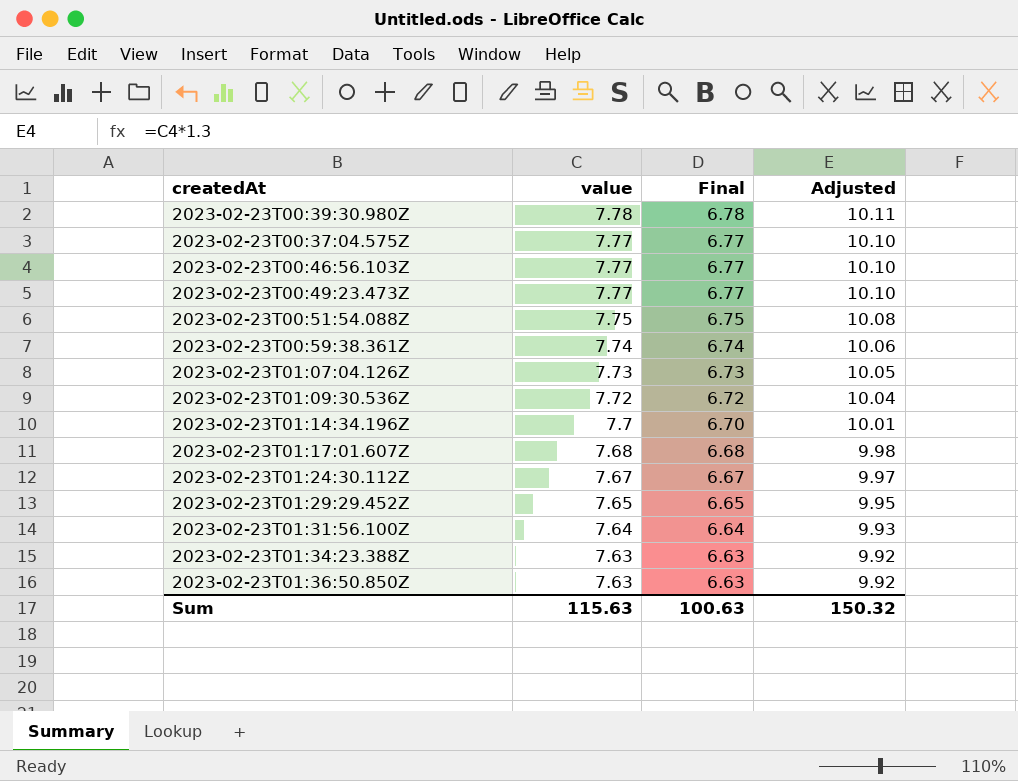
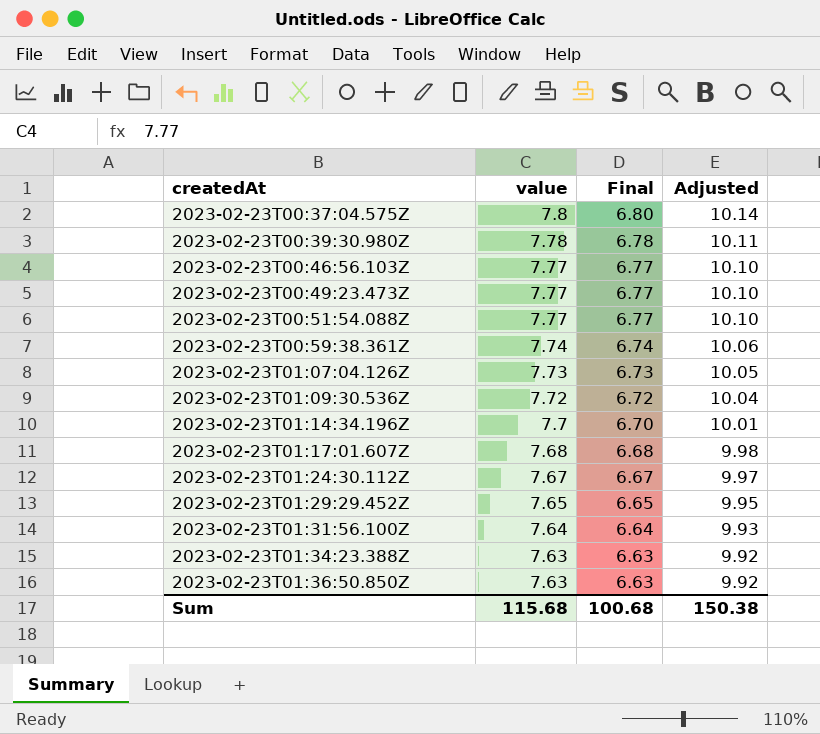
row order: value descending -> createdAt ascending
2023-02-23T00:37:04.575Z | value: 7.77 -> 7.8
2023-02-23T00:37:04.575Z | Final: 6.77 -> 6.80
2023-02-23T00:37:04.575Z | Adjusted: 10.10 -> 10.14
2023-02-23T00:51:54.088Z | value: 7.75 -> 7.77
2023-02-23T00:51:54.088Z | Final: 6.75 -> 6.77
2023-02-23T00:51:54.088Z | Adjusted: 10.08 -> 10.10
Sum | value: 115.63 -> 115.68
Sum | Final: 100.63 -> 100.68
Sum | Adjusted: 150.32 -> 150.38

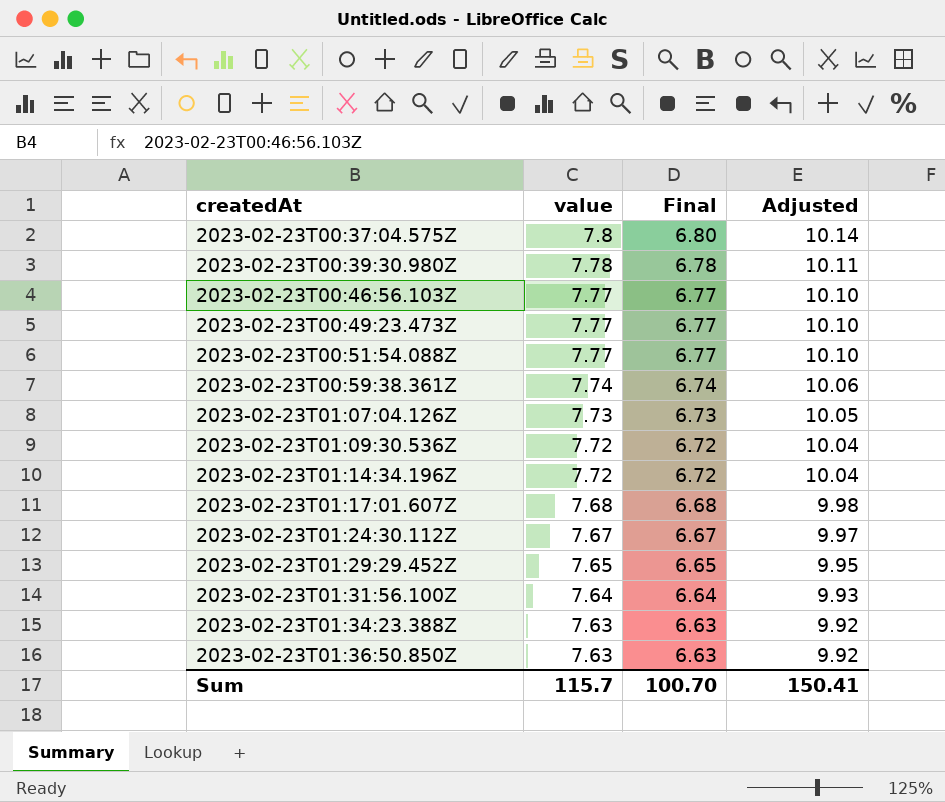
2023-02-23T01:14:34.196Z | value: 7.7 -> 7.72
2023-02-23T01:14:34.196Z | Final: 6.70 -> 6.72
2023-02-23T01:14:34.196Z | Adjusted: 10.01 -> 10.04
Sum | value: 115.68 -> 115.7
Sum | Final: 100.68 -> 100.70
Sum | Adjusted: 150.38 -> 150.41

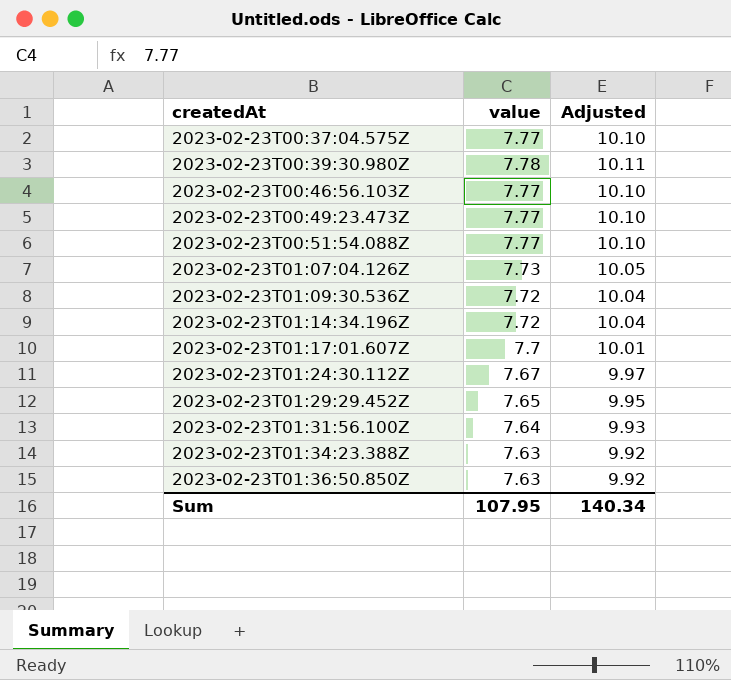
column Final | formula: [value] - 1 -> none
row 2023-02-23T00:59:38.361Z: 7.74 | 6.74 | 10.06 -> none
2023-02-23T00:37:04.575Z | value: 7.8 -> 7.77
2023-02-23T00:37:04.575Z | Adjusted: 10.14 -> 10.10
2023-02-23T01:17:01.607Z | value: 7.68 -> 7.7
2023-02-23T01:17:01.607Z | Adjusted: 9.98 -> 10.01
Sum | value: 115.7 -> 107.95
Sum | Adjusted: 150.41 -> 140.34

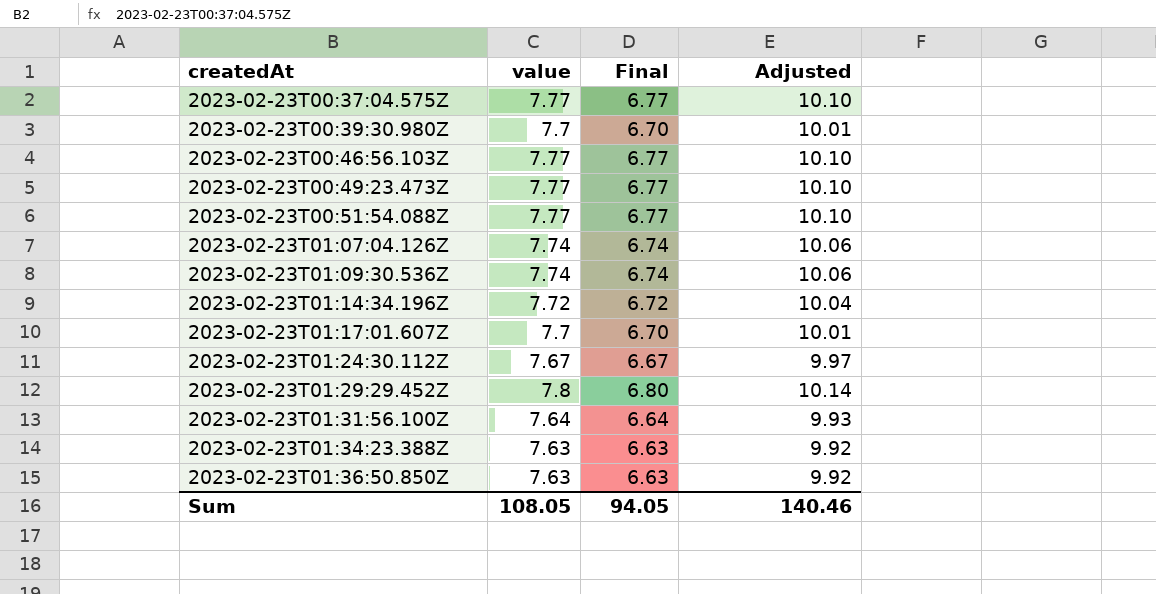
column Final | formula: none -> [value] - 1
2023-02-23T00:39:30.980Z | value: 7.78 -> 7.7
2023-02-23T00:39:30.980Z | Adjusted: 10.11 -> 10.01
2023-02-23T01:07:04.126Z | value: 7.73 -> 7.74
2023-02-23T01:07:04.126Z | Adjusted: 10.05 -> 10.06
2023-02-23T01:09:30.536Z | value: 7.72 -> 7.74
2023-02-23T01:09:30.536Z | Adjusted: 10.04 -> 10.06
2023-02-23T01:29:29.452Z | value: 7.65 -> 7.8
2023-02-23T01:29:29.452Z | Adjusted: 9.95 -> 10.14
Sum | value: 107.95 -> 108.05
Sum | Adjusted: 140.34 -> 140.46

